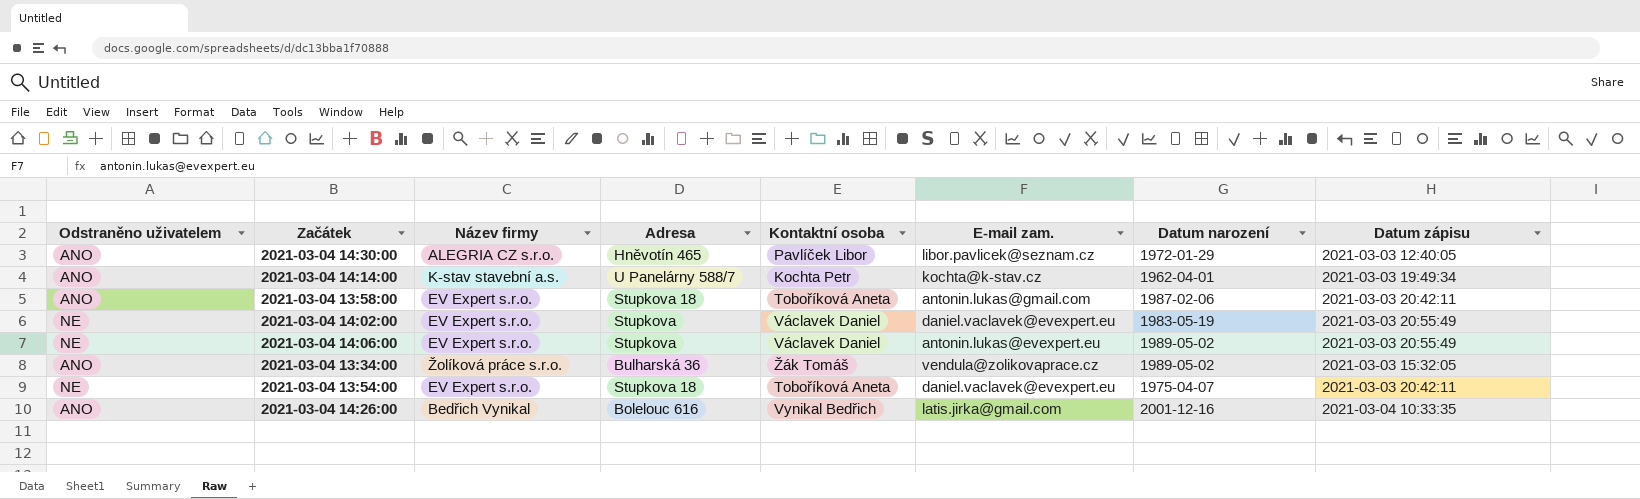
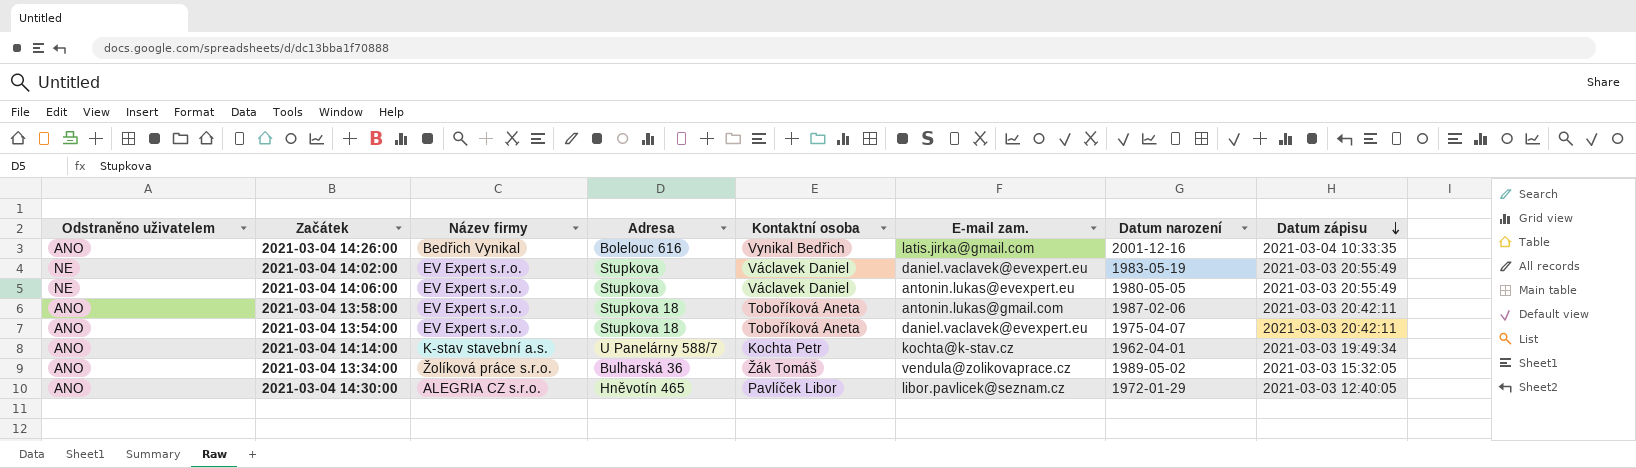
row order: none -> Datum zápisu descending
2021-03-04 14:06:00 | Datum narození: 1989-05-02 -> 1980-05-05
2021-03-04 13:54:00 | Odstraněno uživatelem: NE -> ANO

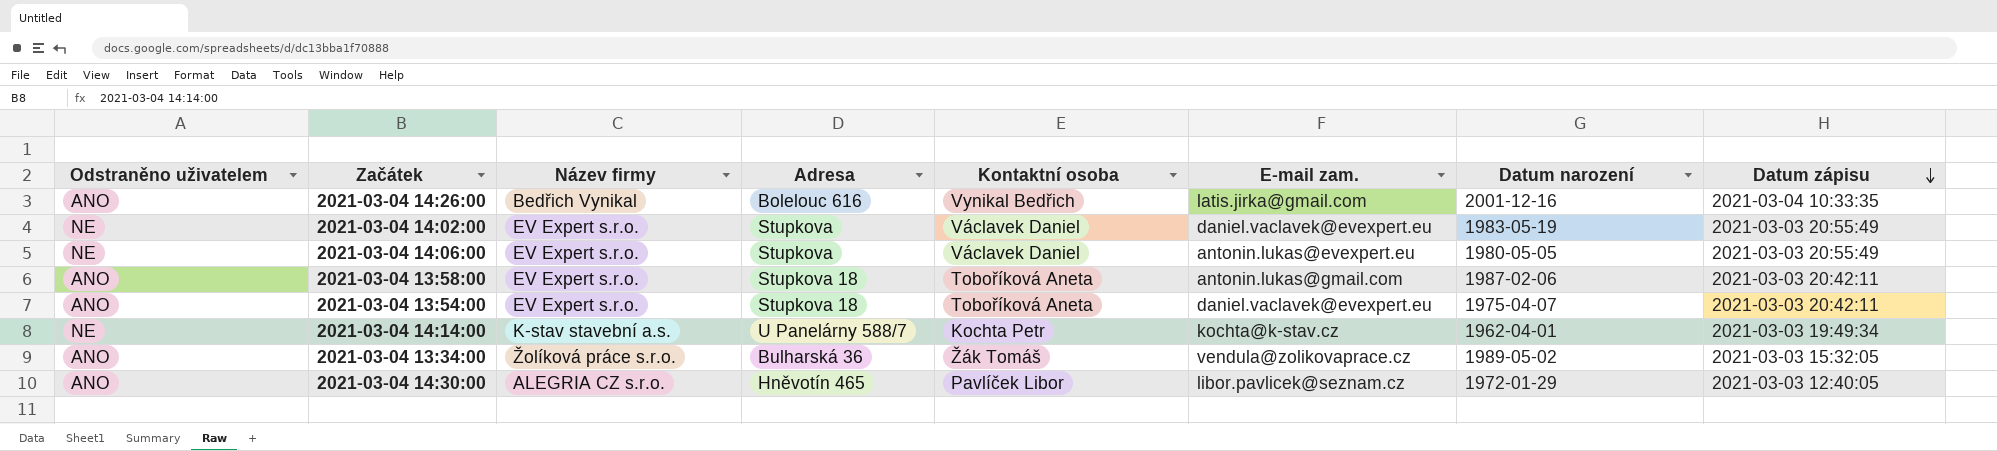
2021-03-04 14:14:00 | Odstraněno uživatelem: ANO -> NE

